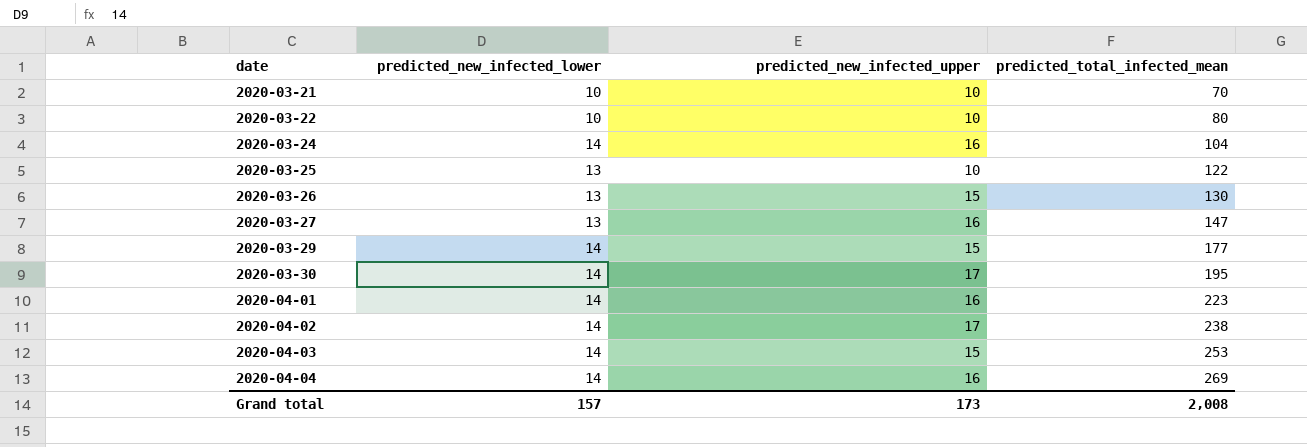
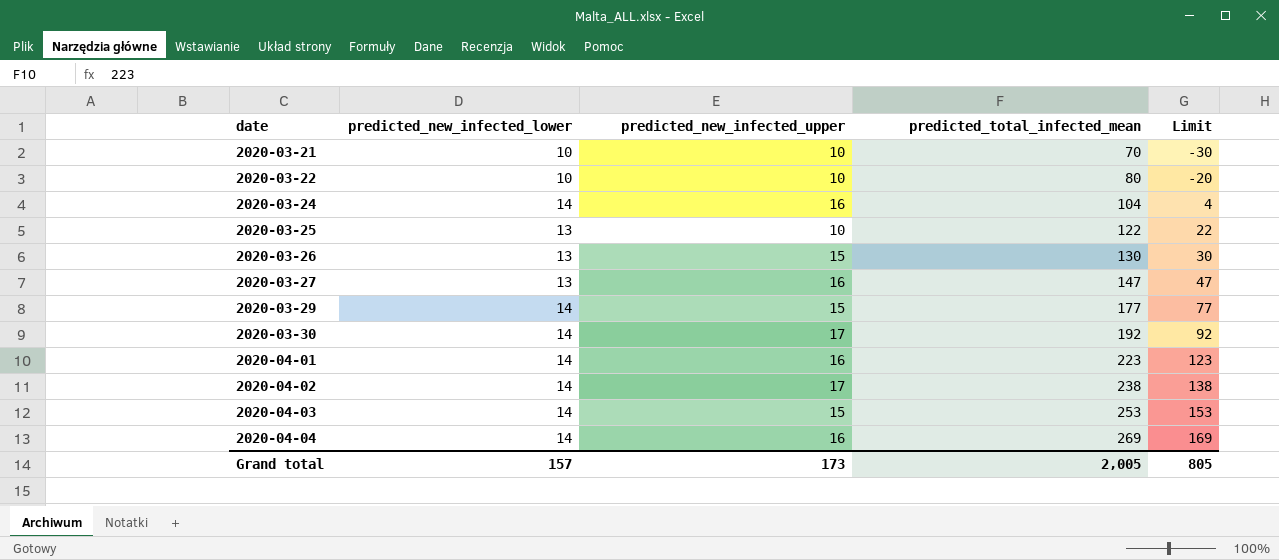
column Limit | formula: none -> [predicted_total_infected_mean] - 100
2020-03-30 | predicted_total_infected_mean: 195 -> 192
Grand total | predicted_total_infected_mean: 2,008 -> 2,005

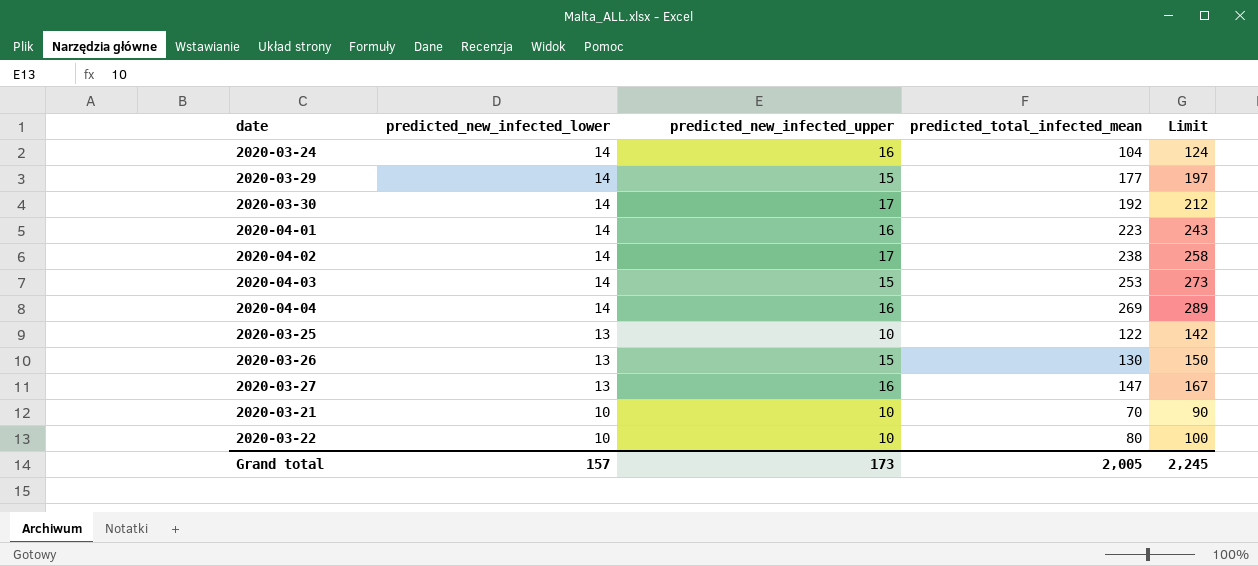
row order: date ascending -> predicted_new_infected_lower descending
column Limit | formula: [predicted_total_infected_mean] - 100 -> [predicted_total_infected_mean] + 20
Grand total | Limit: 805 -> 2,245

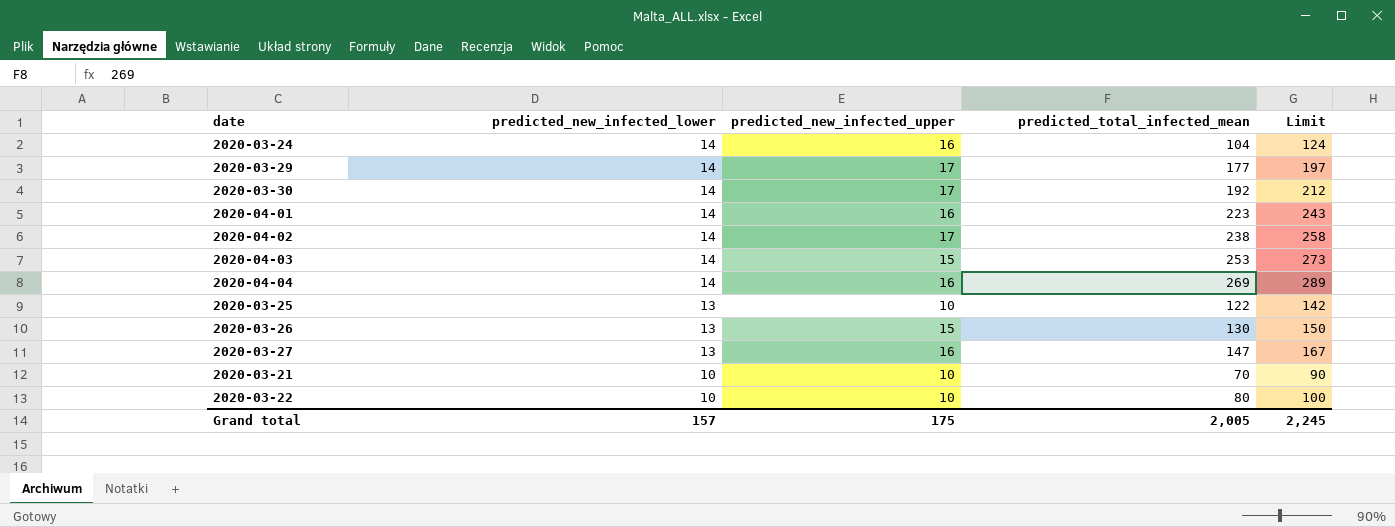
2020-03-29 | predicted_new_infected_upper: 15 -> 17
Grand total | predicted_new_infected_upper: 173 -> 175

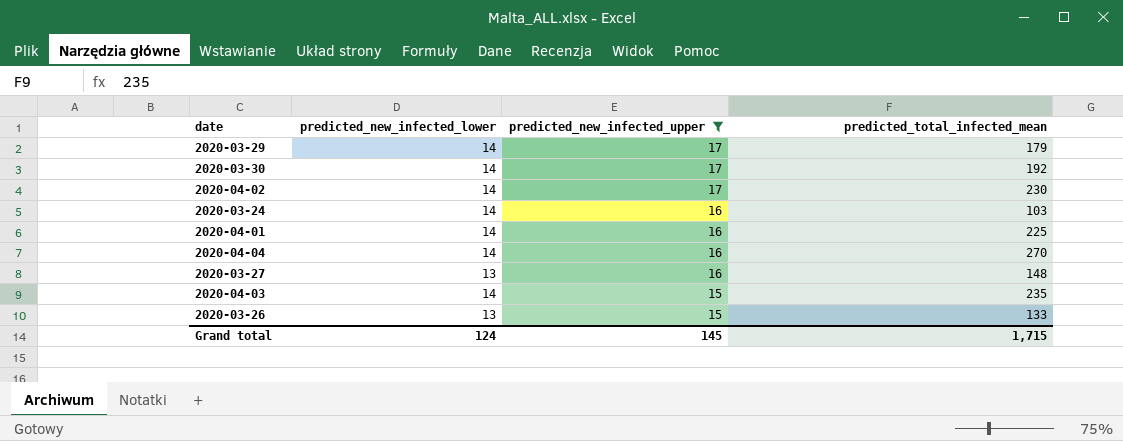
filter: none -> predicted_new_infected_upper != 10
row order: predicted_new_infected_lower descending -> predicted_new_infected_upper descending
column Limit | formula: [predicted_total_infected_mean] + 20 -> none
2020-03-29 | predicted_total_infected_mean: 177 -> 179
2020-04-02 | predicted_total_infected_mean: 238 -> 230
2020-03-24 | predicted_total_infected_mean: 104 -> 103
2020-04-01 | predicted_total_infected_mean: 223 -> 225
2020-04-04 | predicted_total_infected_mean: 269 -> 270
2020-03-27 | predicted_total_infected_mean: 147 -> 148
2020-04-03 | predicted_total_infected_mean: 253 -> 235
2020-03-26 | predicted_total_infected_mean: 130 -> 133
Grand total | predicted_new_infected_lower: 157 -> 124
Grand total | predicted_new_infected_upper: 175 -> 145
Grand total | predicted_total_infected_mean: 2,005 -> 1,715

